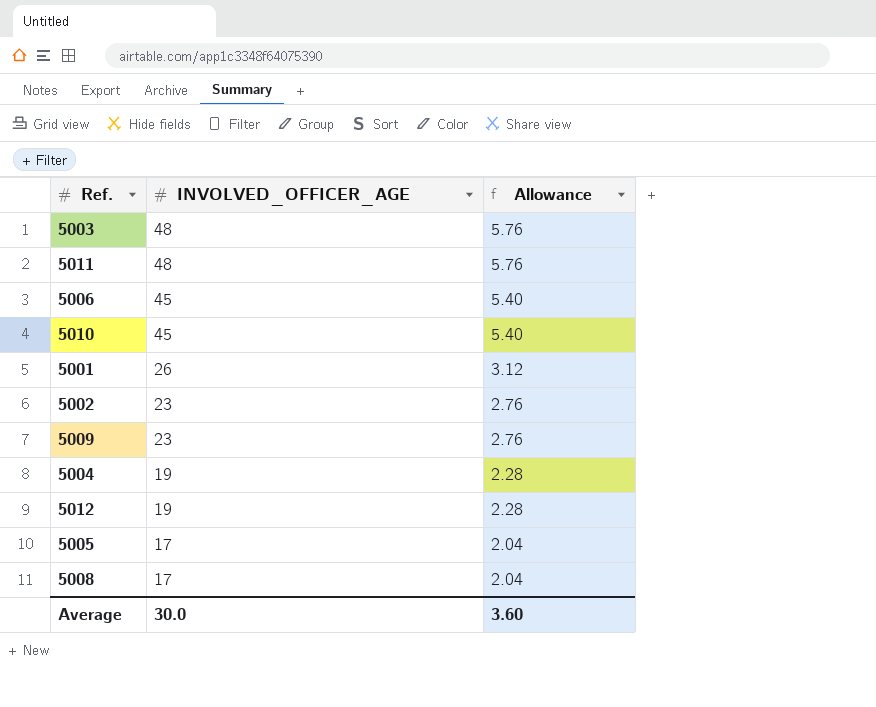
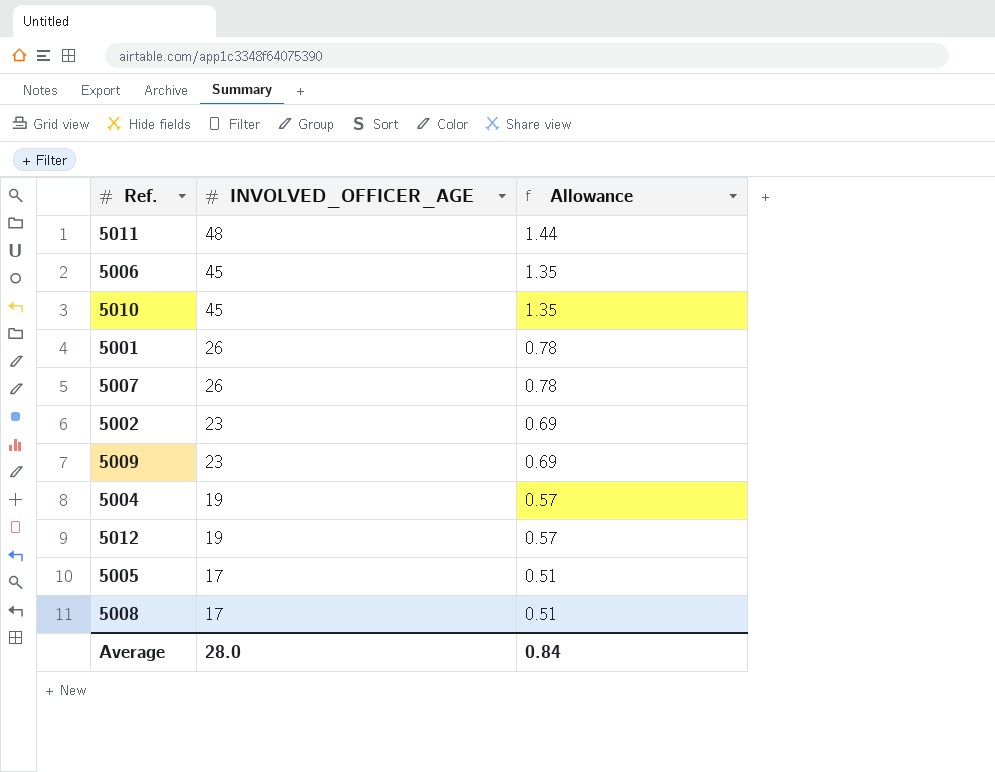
column Allowance | formula: [INVOLVED_OFFICER_AGE] * 0.12 -> [INVOLVED_OFFICER_AGE] * 0.03
row 5003: 48 | 5.76 -> none
row 5007: none -> 26 | 0.78
Average | INVOLVED_OFFICER_AGE: 30.0 -> 28.0
Average | Allowance: 3.60 -> 0.84

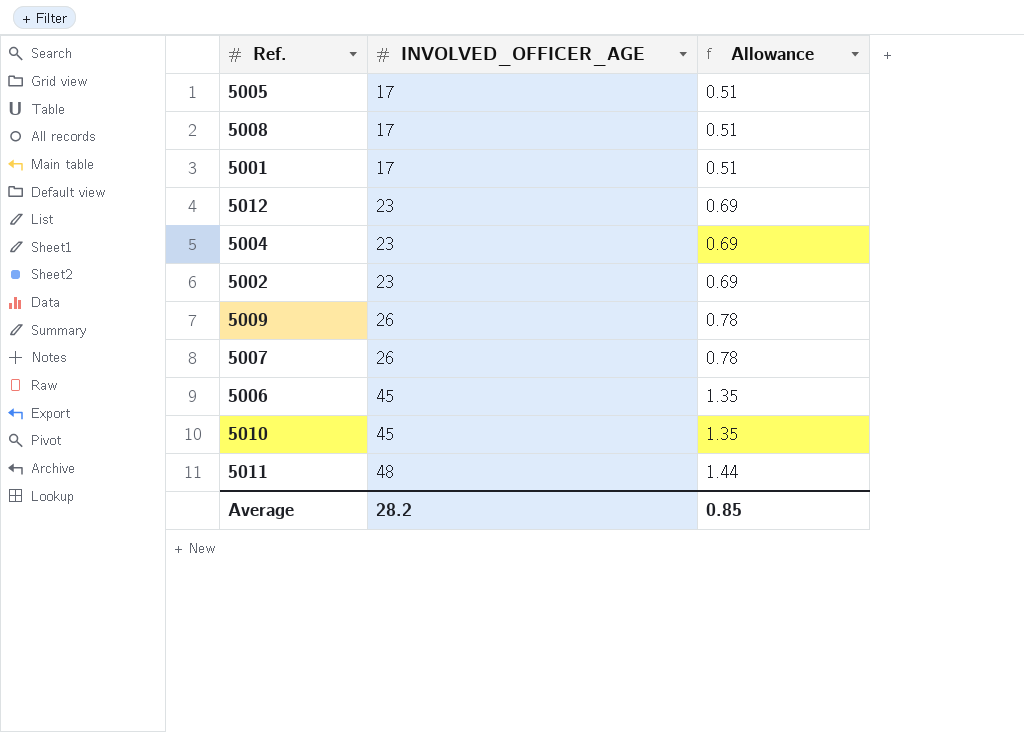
row order: INVOLVED_OFFICER_AGE descending -> INVOLVED_OFFICER_AGE ascending
5001 | INVOLVED_OFFICER_AGE: 26 -> 17
5001 | Allowance: 0.78 -> 0.51
5012 | INVOLVED_OFFICER_AGE: 19 -> 23
5012 | Allowance: 0.57 -> 0.69
5004 | INVOLVED_OFFICER_AGE: 19 -> 23
5004 | Allowance: 0.57 -> 0.69
5009 | INVOLVED_OFFICER_AGE: 23 -> 26
5009 | Allowance: 0.69 -> 0.78
Average | INVOLVED_OFFICER_AGE: 28.0 -> 28.2
Average | Allowance: 0.84 -> 0.85

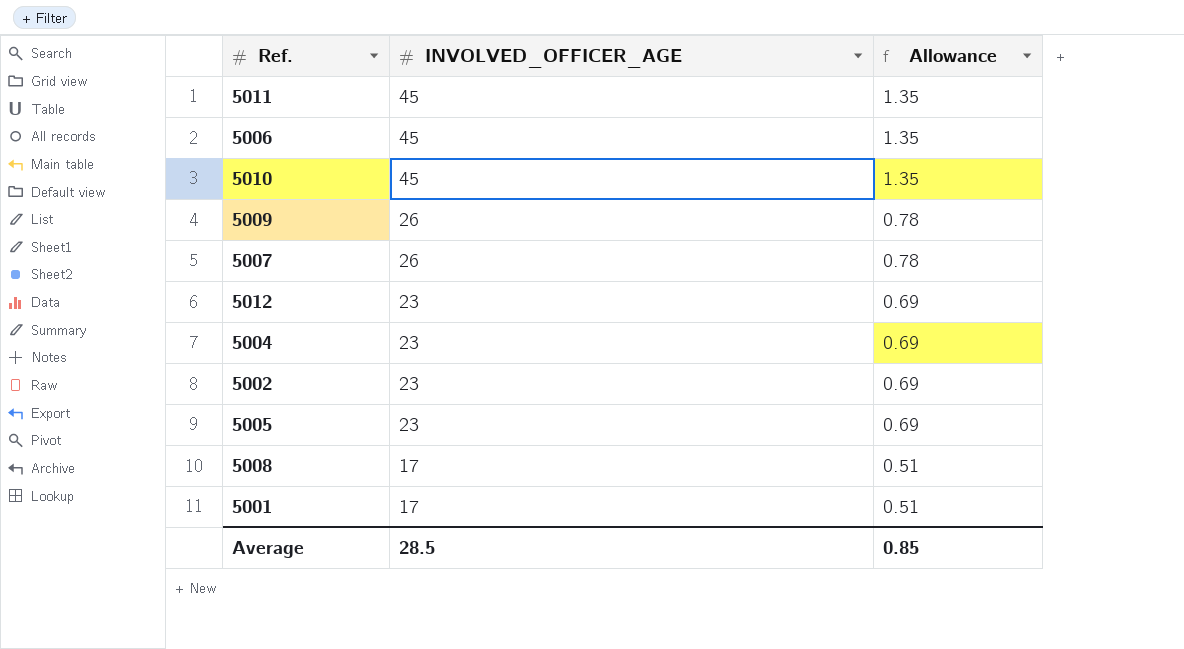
row order: INVOLVED_OFFICER_AGE ascending -> INVOLVED_OFFICER_AGE descending
5011 | INVOLVED_OFFICER_AGE: 48 -> 45
5011 | Allowance: 1.44 -> 1.35
5005 | INVOLVED_OFFICER_AGE: 17 -> 23
5005 | Allowance: 0.51 -> 0.69
Average | INVOLVED_OFFICER_AGE: 28.2 -> 28.5

